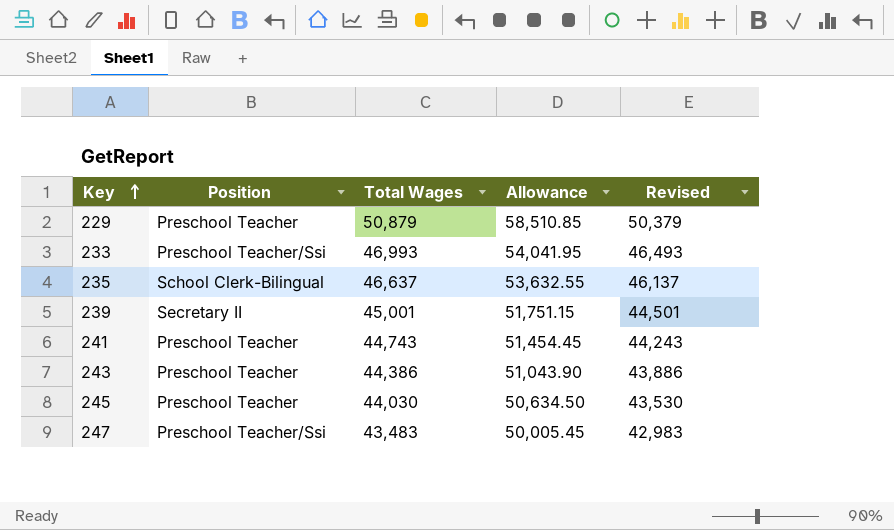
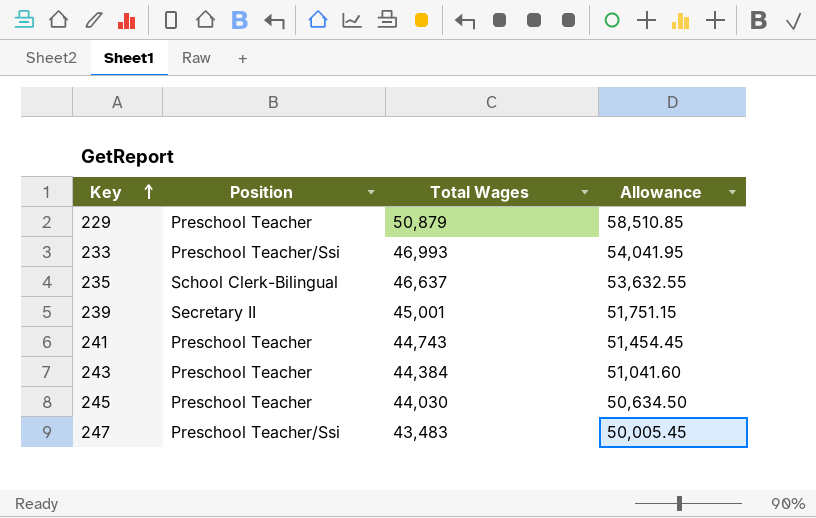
column Revised | formula: [Total Wages] - 500 -> none
243 | Total Wages: 44,386 -> 44,384
243 | Allowance: 51,043.90 -> 51,041.60

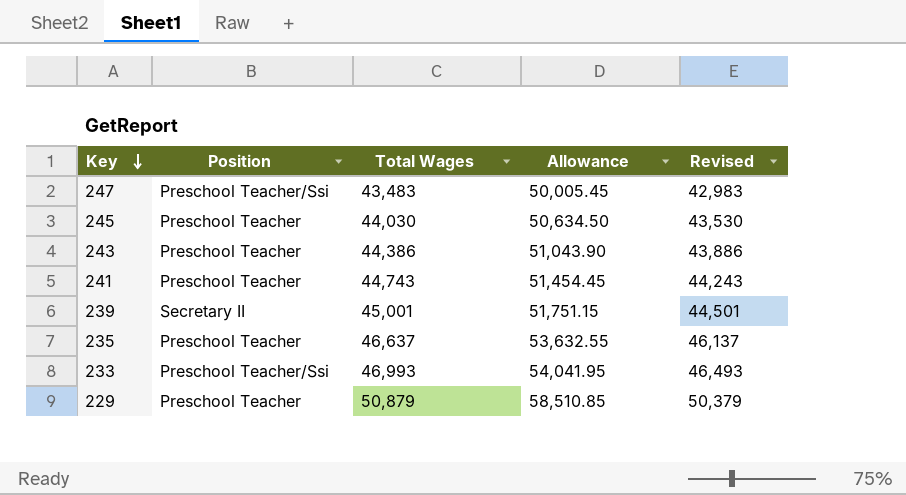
row order: Key ascending -> Key descending
column Revised | formula: none -> [Total Wages] - 500
243 | Total Wages: 44,384 -> 44,386
243 | Allowance: 51,041.60 -> 51,043.90
235 | Position: School Clerk-Bilingual -> Preschool Teacher

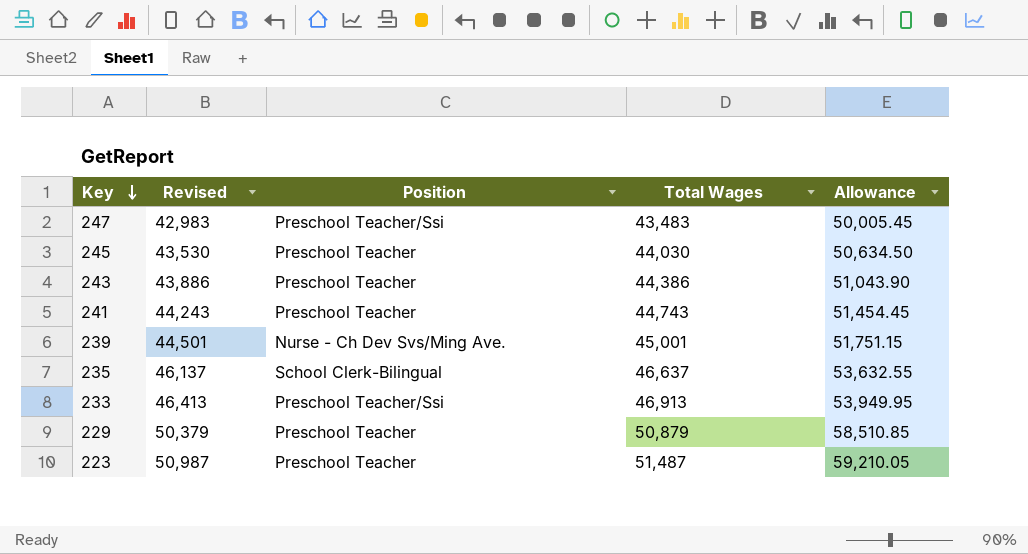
column Revised | position: 5 -> 2
239 | Position: Secretary II -> Nurse - Ch Dev Svs/Ming Ave.
235 | Position: Preschool Teacher -> School Clerk-Bilingual
233 | Revised: 46,493 -> 46,413
233 | Total Wages: 46,993 -> 46,913
233 | Allowance: 54,041.95 -> 53,949.95
row 223: none -> 50,987 | Preschool Teacher | 51,487 | 59,210.05

